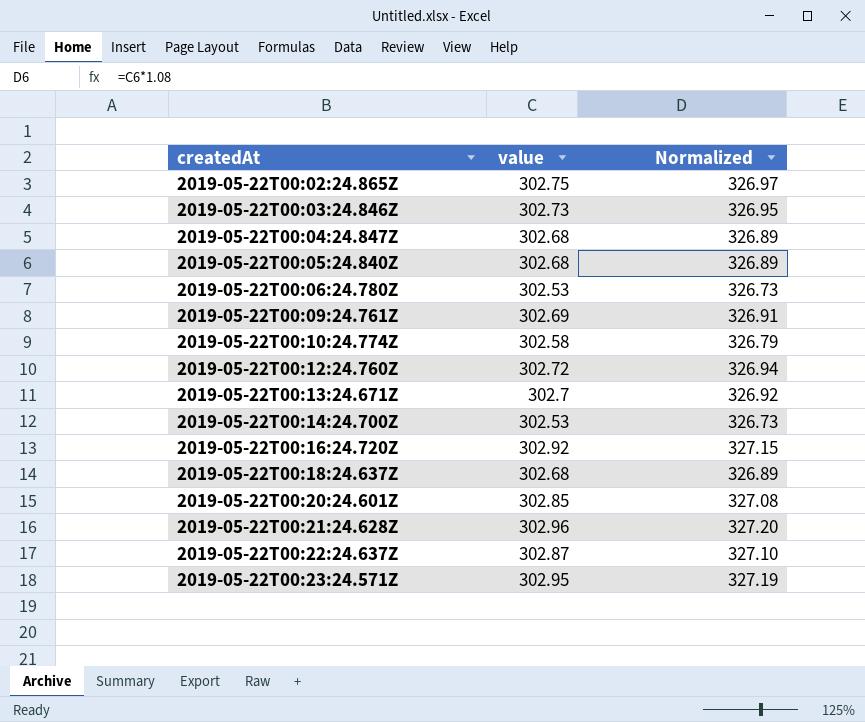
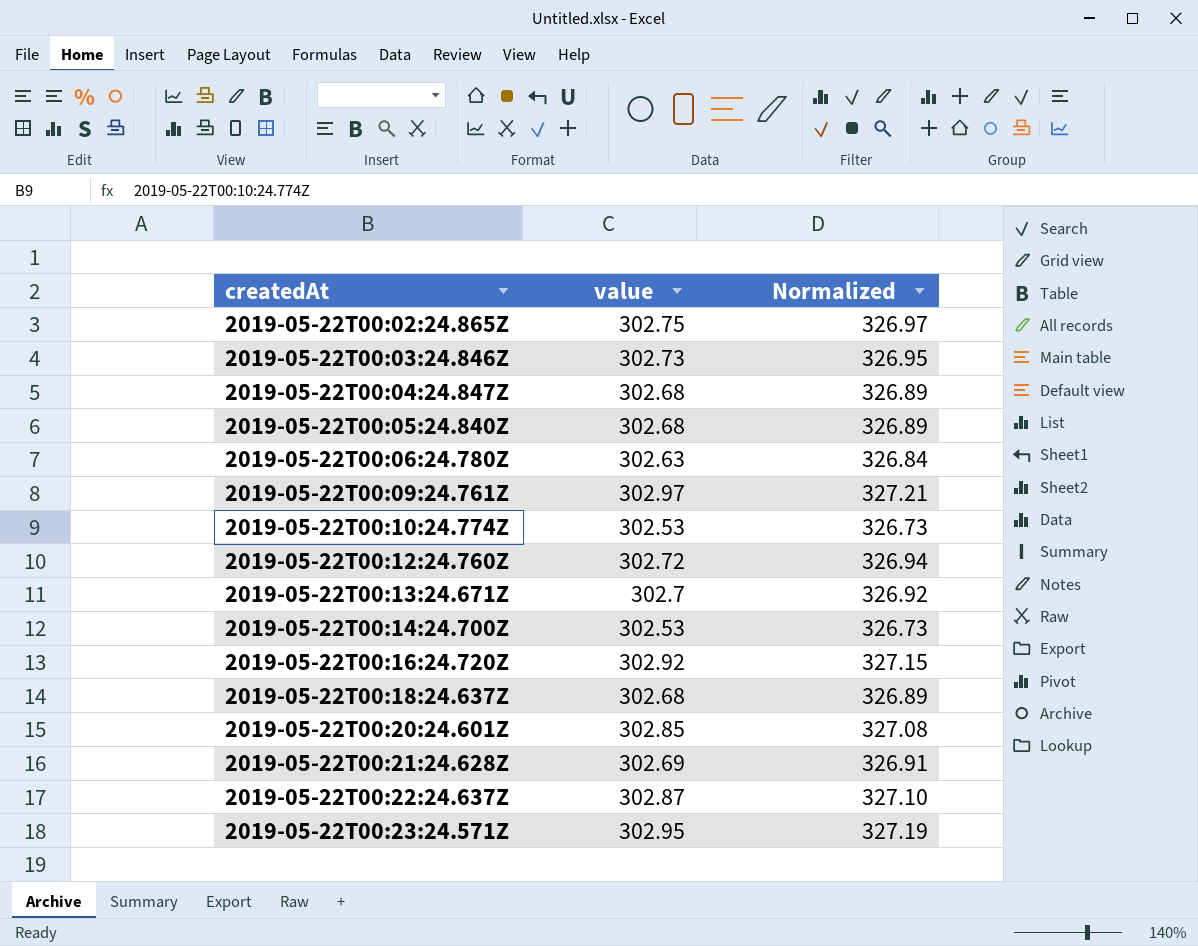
2019-05-22T00:06:24.780Z | value: 302.53 -> 302.63
2019-05-22T00:06:24.780Z | Normalized: 326.73 -> 326.84
2019-05-22T00:09:24.761Z | value: 302.69 -> 302.97
2019-05-22T00:09:24.761Z | Normalized: 326.91 -> 327.21
2019-05-22T00:10:24.774Z | value: 302.58 -> 302.53
2019-05-22T00:10:24.774Z | Normalized: 326.79 -> 326.73
2019-05-22T00:21:24.628Z | value: 302.96 -> 302.69
2019-05-22T00:21:24.628Z | Normalized: 327.20 -> 326.91

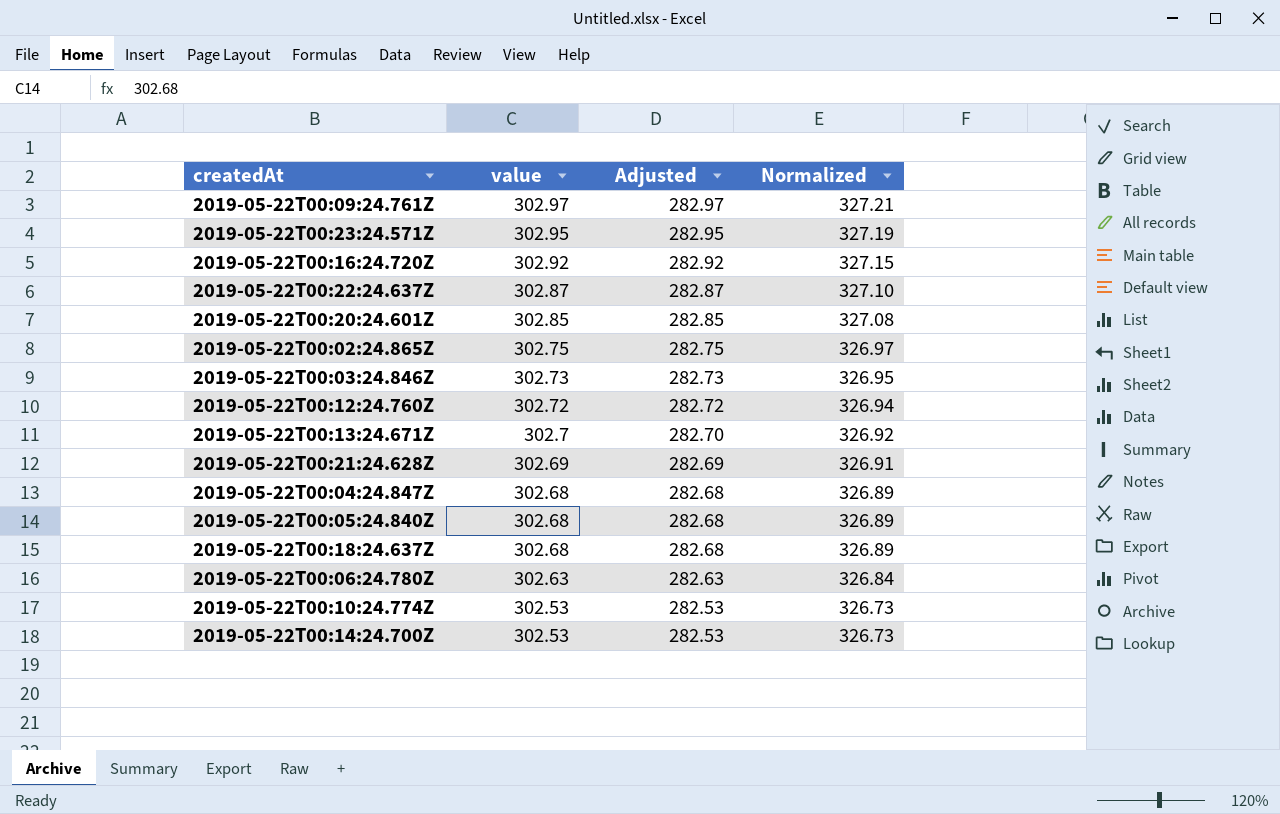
row order: createdAt ascending -> value descending
column Adjusted | formula: none -> [value] - 20

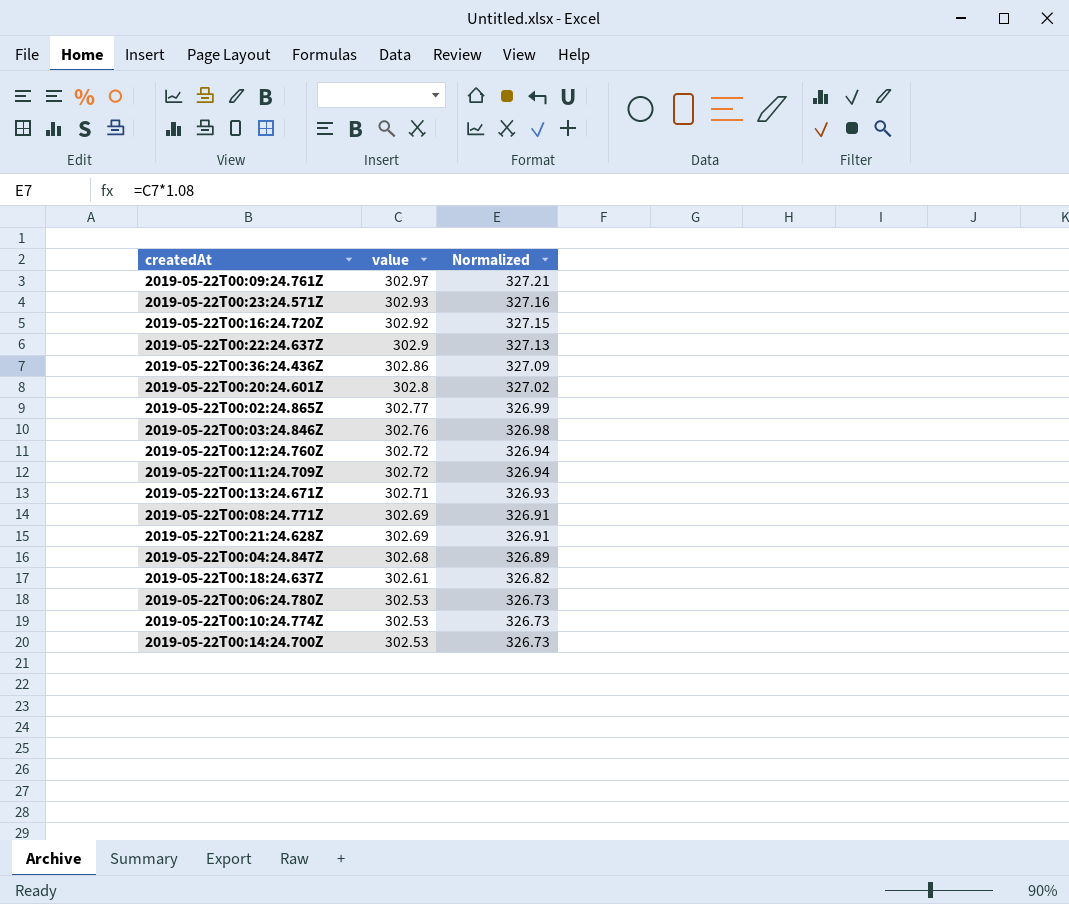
column Adjusted | formula: [value] - 20 -> none
row 2019-05-22T00:05:24.840Z: 302.68 | 282.68 | 326.89 -> none
2019-05-22T00:23:24.571Z | value: 302.95 -> 302.93
2019-05-22T00:23:24.571Z | Normalized: 327.19 -> 327.16
2019-05-22T00:22:24.637Z | value: 302.87 -> 302.9
2019-05-22T00:22:24.637Z | Normalized: 327.10 -> 327.13
row 2019-05-22T00:36:24.436Z: none -> 302.86 | 327.09
2019-05-22T00:20:24.601Z | value: 302.85 -> 302.8
2019-05-22T00:20:24.601Z | Normalized: 327.08 -> 327.02
2019-05-22T00:02:24.865Z | value: 302.75 -> 302.77
2019-05-22T00:02:24.865Z | Normalized: 326.97 -> 326.99
2019-05-22T00:03:24.846Z | value: 302.73 -> 302.76
2019-05-22T00:03:24.846Z | Normalized: 326.95 -> 326.98
row 2019-05-22T00:11:24.709Z: none -> 302.72 | 326.94
2019-05-22T00:13:24.671Z | value: 302.7 -> 302.71
2019-05-22T00:13:24.671Z | Normalized: 326.92 -> 326.93
row 2019-05-22T00:08:24.771Z: none -> 302.69 | 326.91
2019-05-22T00:18:24.637Z | value: 302.68 -> 302.61
2019-05-22T00:18:24.637Z | Normalized: 326.89 -> 326.82
2019-05-22T00:06:24.780Z | value: 302.63 -> 302.53
2019-05-22T00:06:24.780Z | Normalized: 326.84 -> 326.73

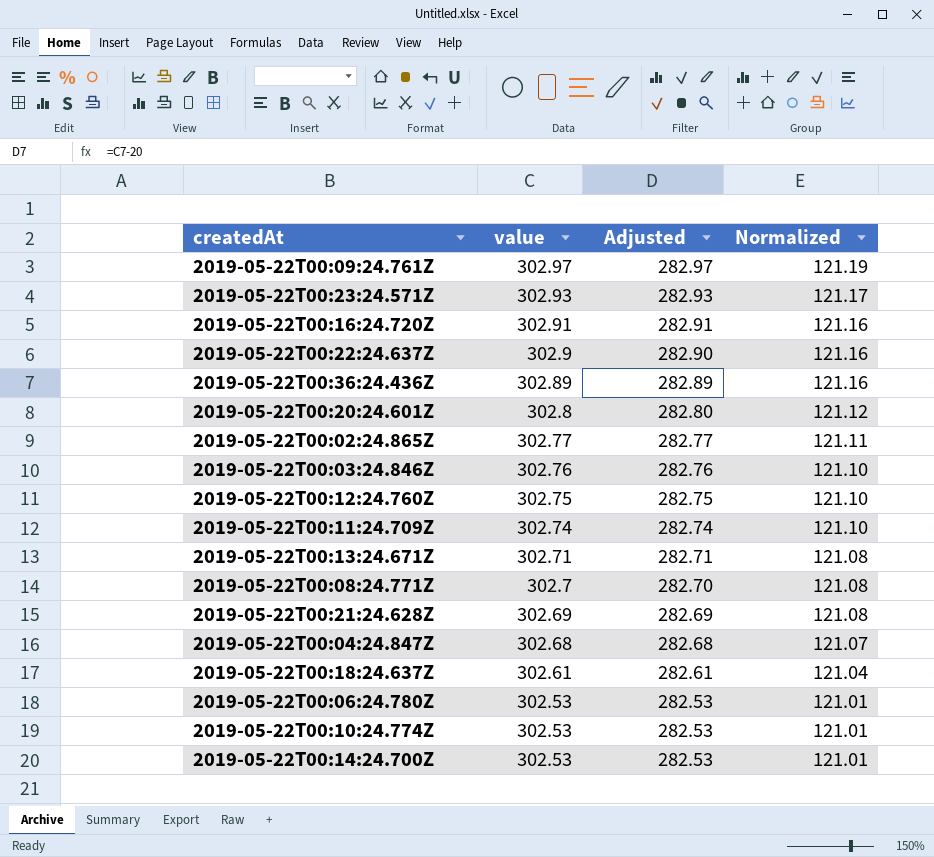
column Adjusted | formula: none -> [value] - 20
column Normalized | formula: [value] * 1.08 -> [value] * 0.4
2019-05-22T00:16:24.720Z | value: 302.92 -> 302.91
2019-05-22T00:36:24.436Z | value: 302.86 -> 302.89
2019-05-22T00:12:24.760Z | value: 302.72 -> 302.75
2019-05-22T00:11:24.709Z | value: 302.72 -> 302.74
2019-05-22T00:08:24.771Z | value: 302.69 -> 302.7

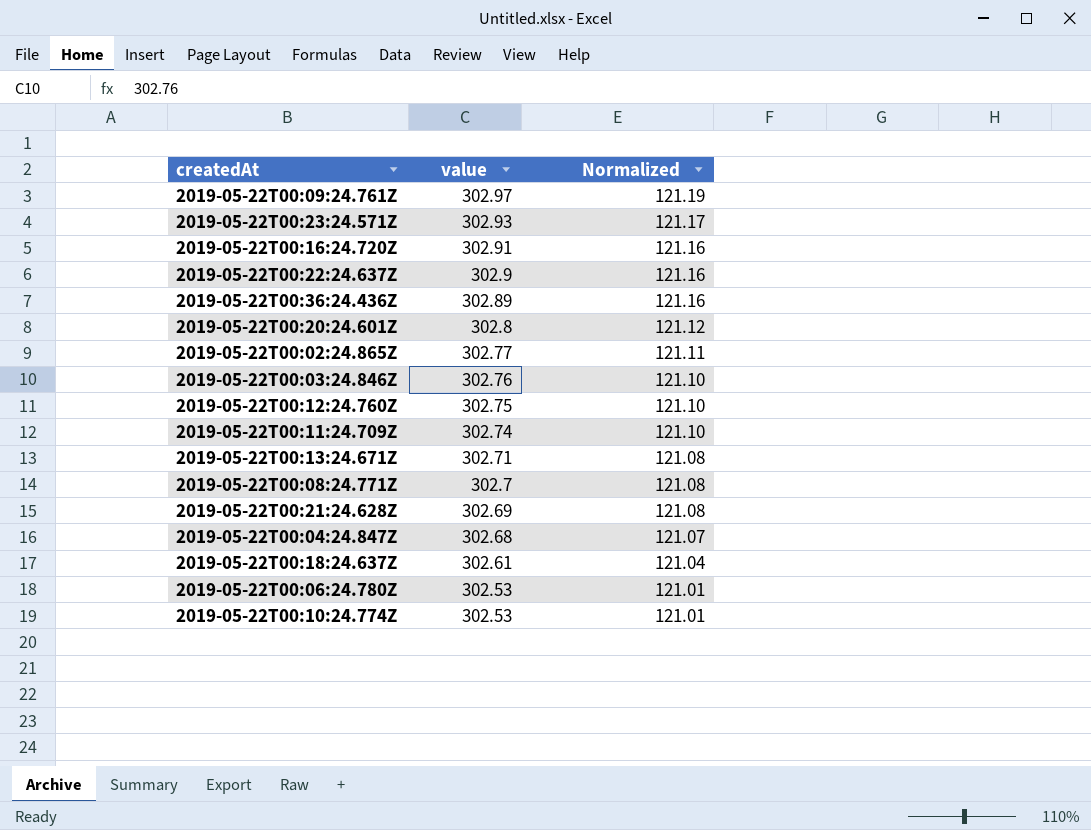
column Adjusted | formula: [value] - 20 -> none
row 2019-05-22T00:14:24.700Z: 302.53 | 282.53 | 121.01 -> none

